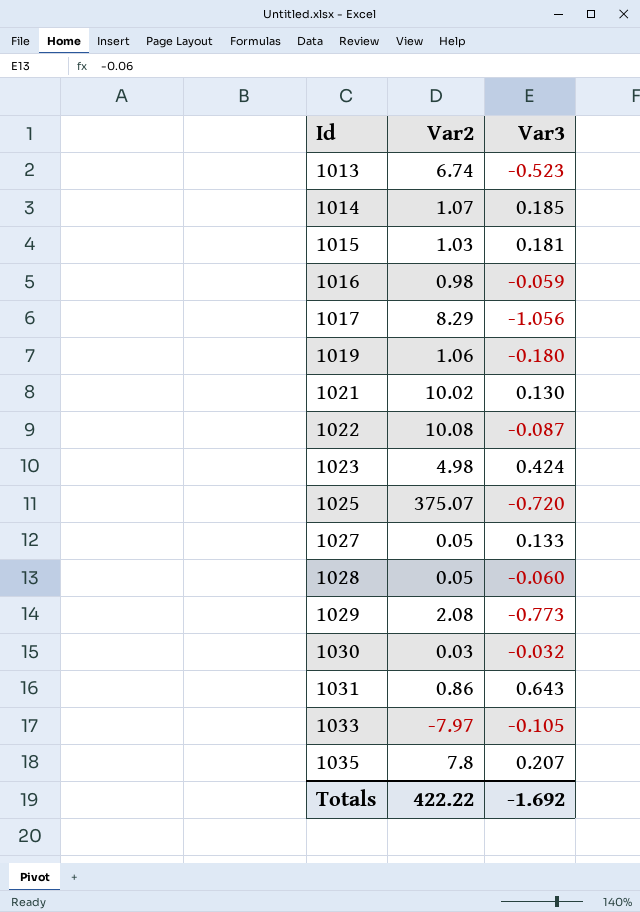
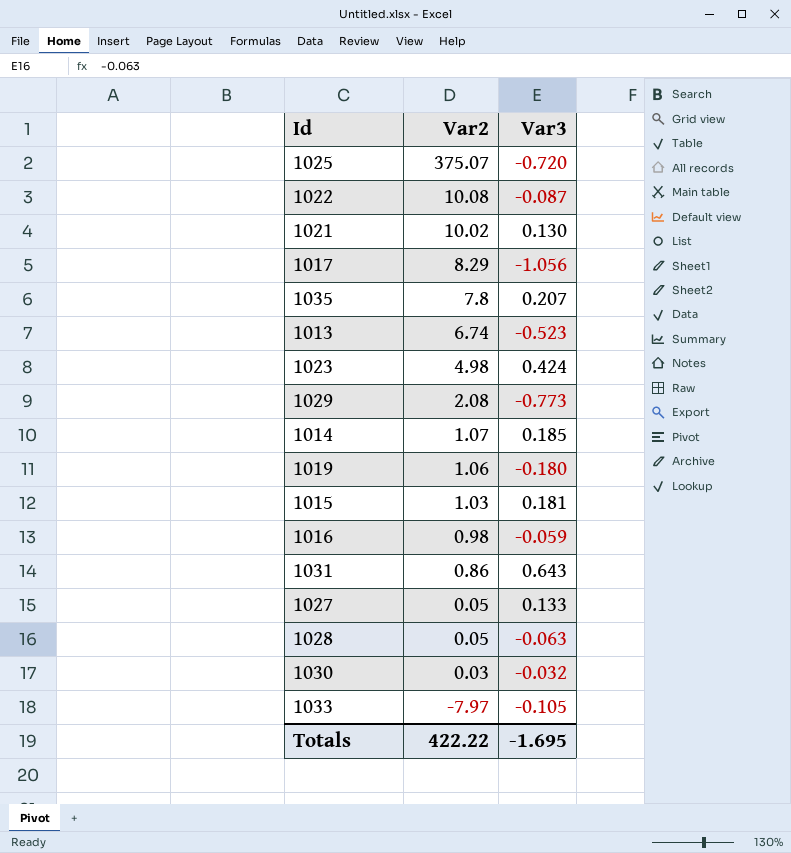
row order: Id ascending -> Var2 descending
1028 | Var3: -0.060 -> -0.063
Totals | Var3: -1.692 -> -1.695

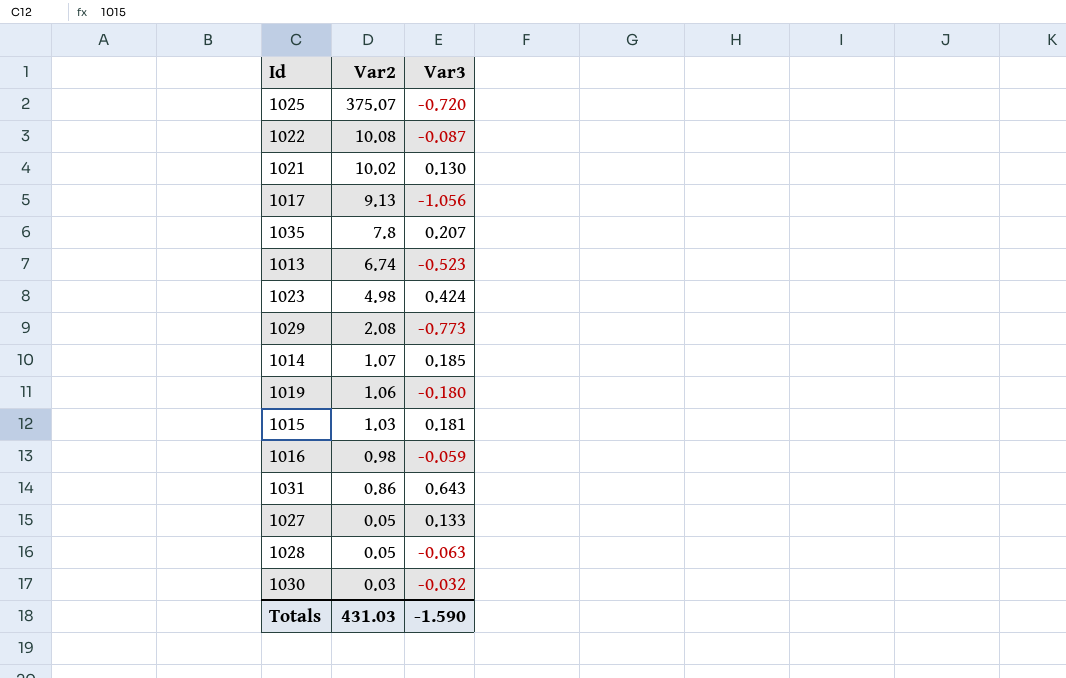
row 1033: -7.97 | -0.105 -> none
1017 | Var2: 8.29 -> 9.13
Totals | Var2: 422.22 -> 431.03
Totals | Var3: -1.695 -> -1.590

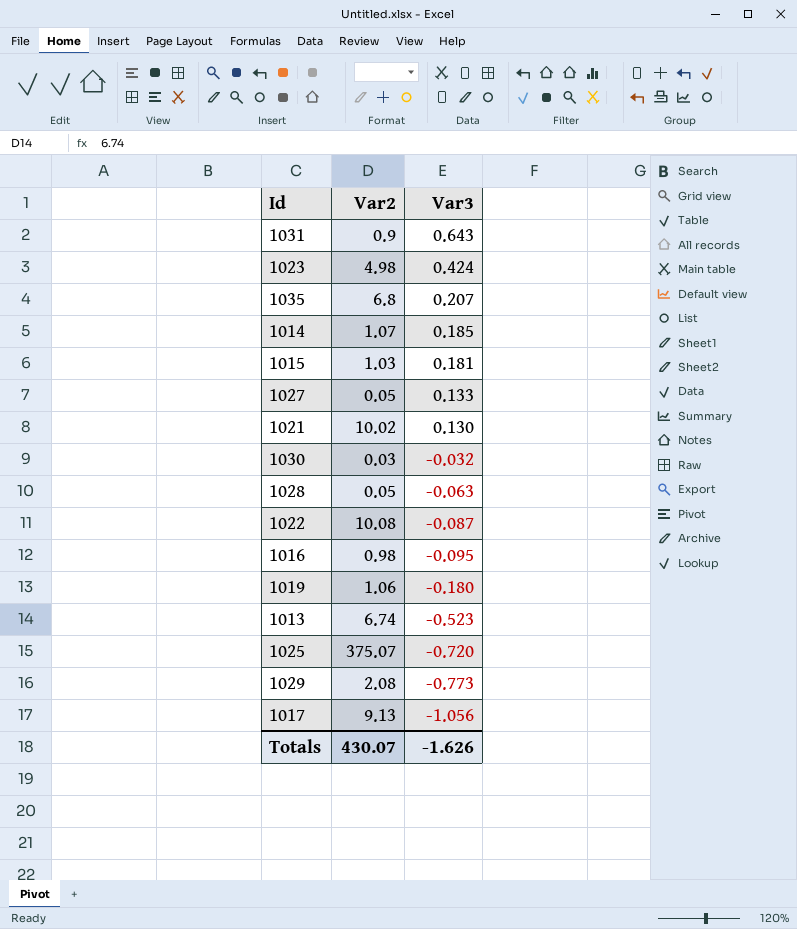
row order: Var2 descending -> Var3 descending
1031 | Var2: 0.86 -> 0.9
1035 | Var2: 7.8 -> 6.8
1016 | Var3: -0.059 -> -0.095
Totals | Var2: 431.03 -> 430.07
Totals | Var3: -1.590 -> -1.626

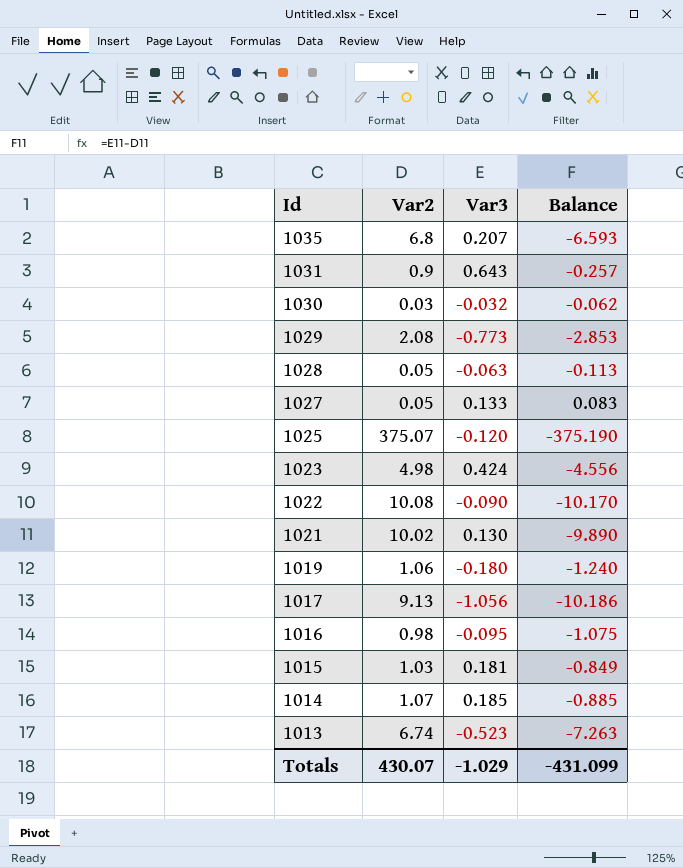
row order: Var3 descending -> Id descending
column Balance | formula: none -> [Var3] - [Var2]
1025 | Var3: -0.720 -> -0.120
1022 | Var3: -0.087 -> -0.090
Totals | Var3: -1.626 -> -1.029

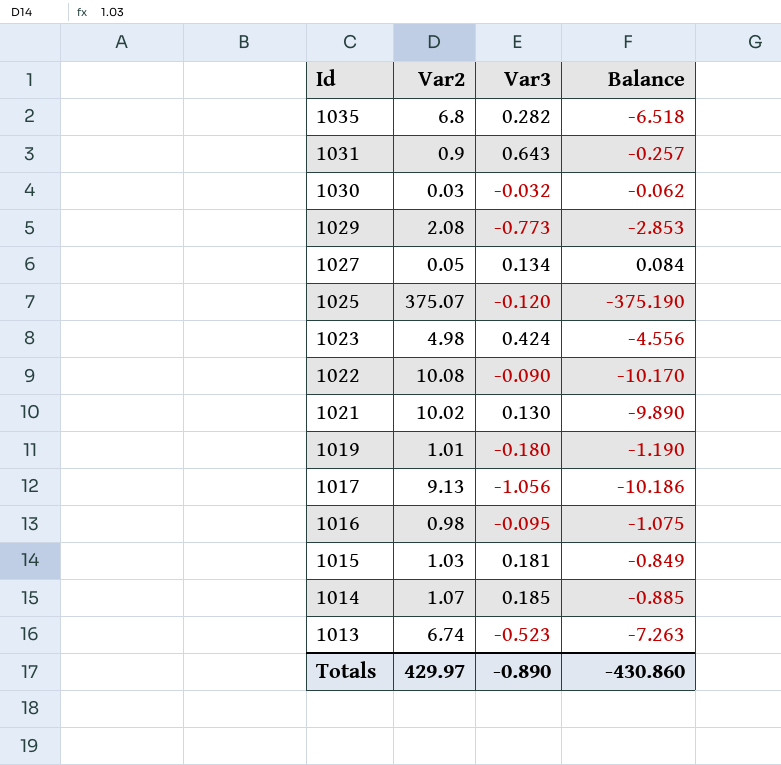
row 1028: 0.05 | -0.063 | -0.113 -> none
1035 | Var3: 0.207 -> 0.282
1035 | Balance: -6.593 -> -6.518
1027 | Var3: 0.133 -> 0.134
1027 | Balance: 0.083 -> 0.084
1019 | Var2: 1.06 -> 1.01
1019 | Balance: -1.240 -> -1.190
Totals | Var2: 430.07 -> 429.97
Totals | Var3: -1.029 -> -0.890
Totals | Balance: -431.099 -> -430.860

